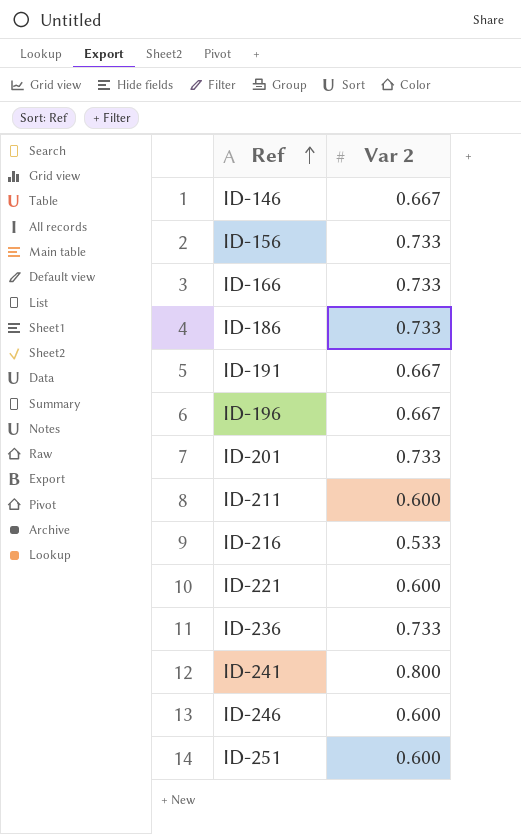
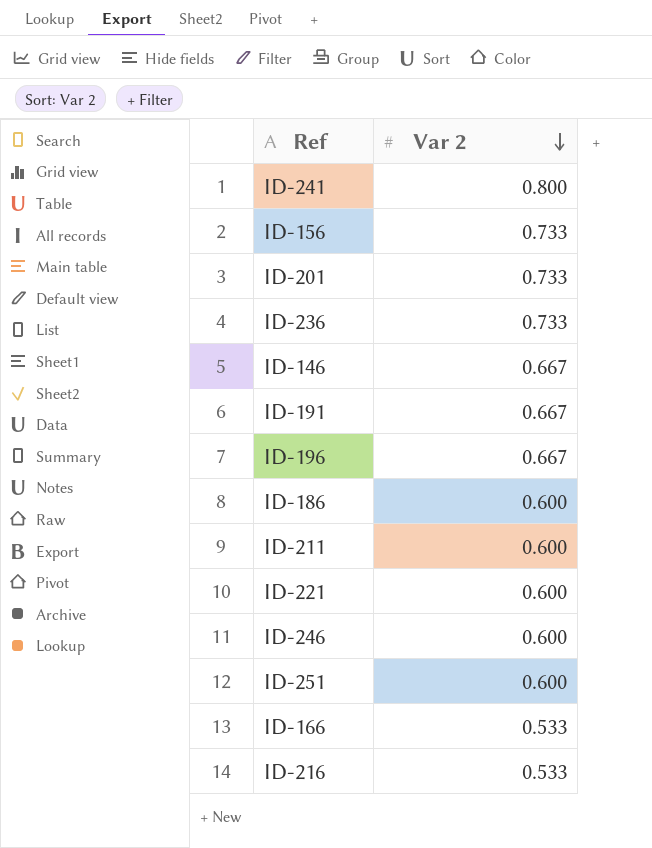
row order: Ref ascending -> Var 2 descending
ID-186 | Var 2: 0.733 -> 0.600
ID-166 | Var 2: 0.733 -> 0.533

